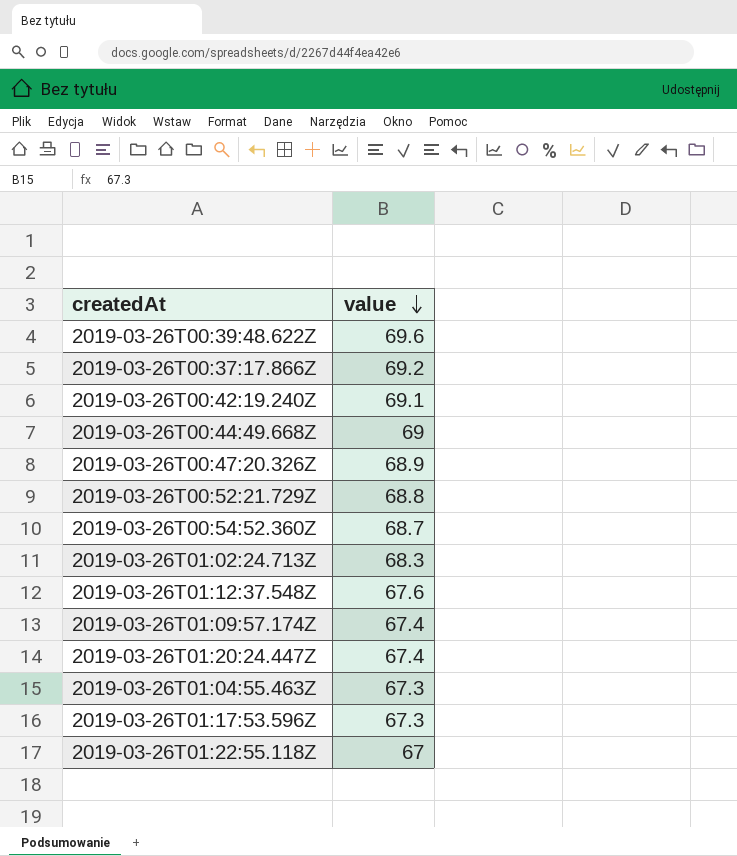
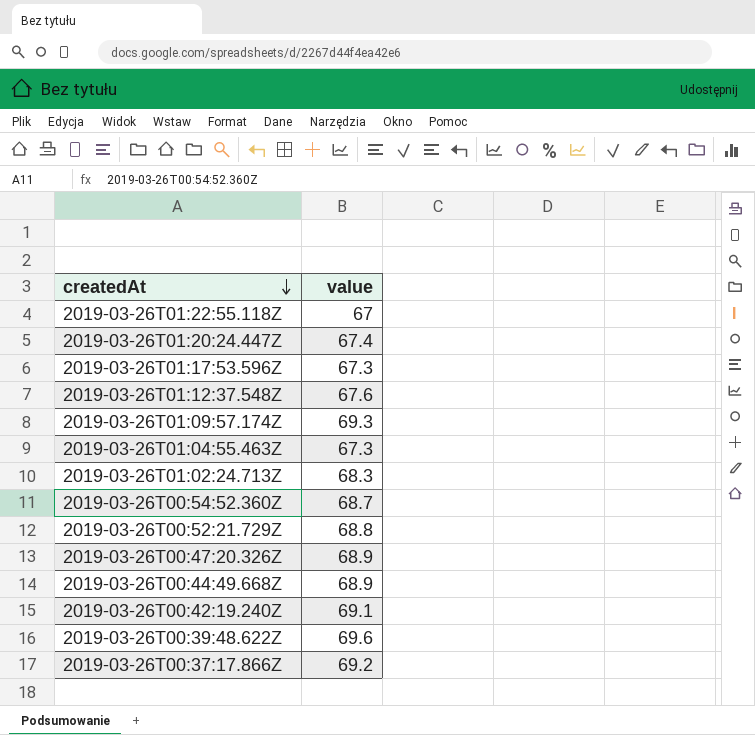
row order: value descending -> createdAt descending
2019-03-26T01:09:57.174Z | value: 67.4 -> 69.3
2019-03-26T00:44:49.668Z | value: 69 -> 68.9

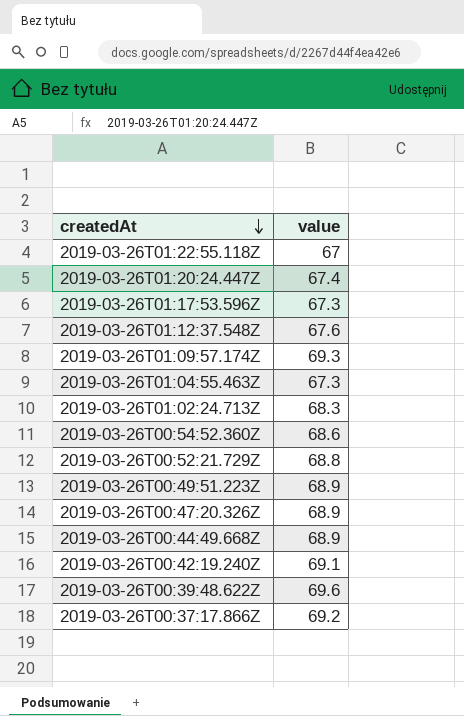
2019-03-26T00:54:52.360Z | value: 68.7 -> 68.6
row 2019-03-26T00:49:51.223Z: none -> 68.9

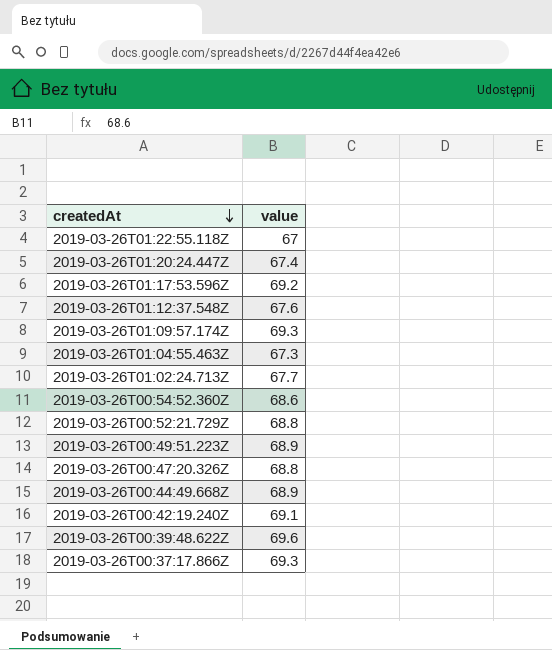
2019-03-26T01:17:53.596Z | value: 67.3 -> 69.2
2019-03-26T01:02:24.713Z | value: 68.3 -> 67.7
2019-03-26T00:47:20.326Z | value: 68.9 -> 68.8
2019-03-26T00:37:17.866Z | value: 69.2 -> 69.3

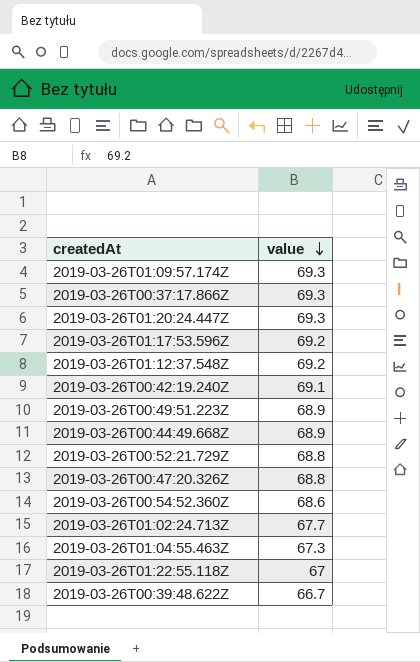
row order: createdAt descending -> value descending
2019-03-26T01:20:24.447Z | value: 67.4 -> 69.3
2019-03-26T01:12:37.548Z | value: 67.6 -> 69.2
2019-03-26T00:39:48.622Z | value: 69.6 -> 66.7

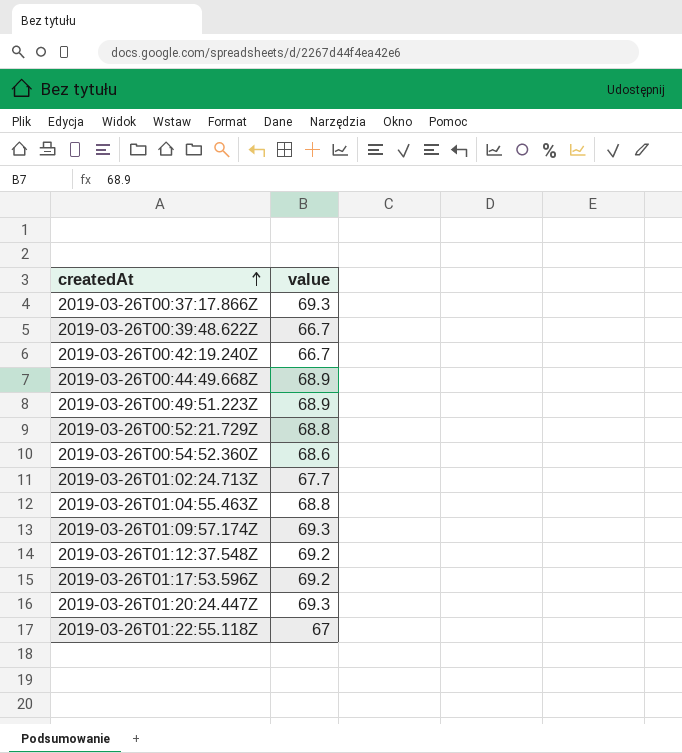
row order: value descending -> createdAt ascending
row 2019-03-26T00:47:20.326Z: 68.8 -> none
2019-03-26T00:42:19.240Z | value: 69.1 -> 66.7
2019-03-26T01:04:55.463Z | value: 67.3 -> 68.8

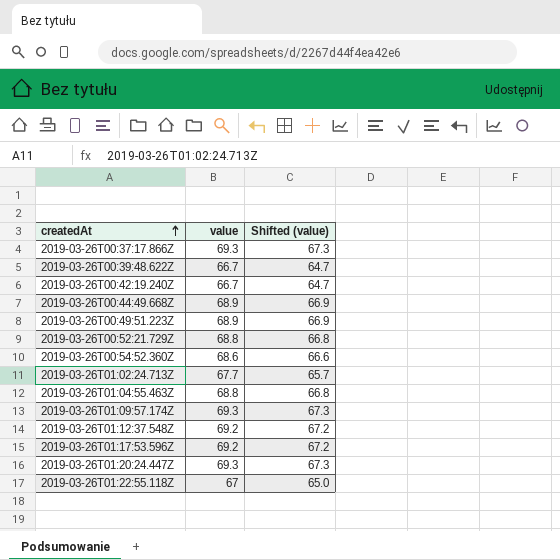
column Shifted (value) | formula: none -> [value] - 2

